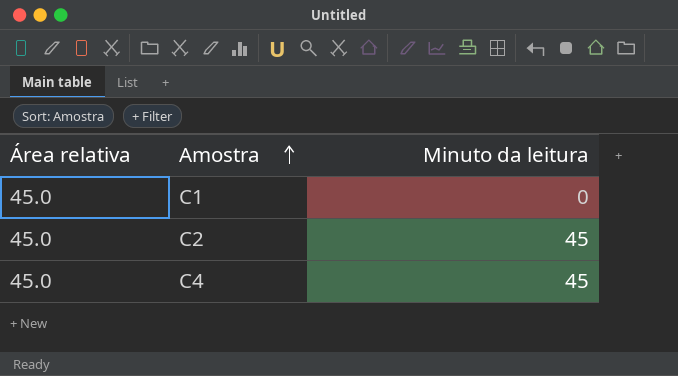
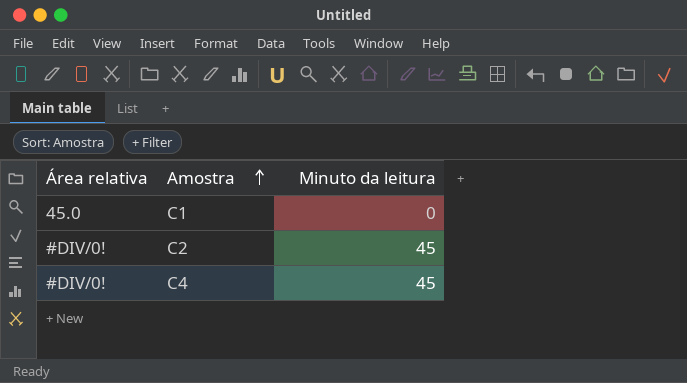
C2 | Área relativa: 45.0 -> #DIV/0!
C4 | Área relativa: 45.0 -> #DIV/0!

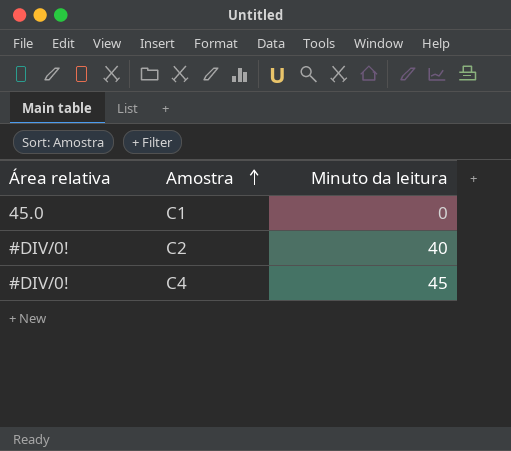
C2 | Minuto da leitura: 45 -> 40

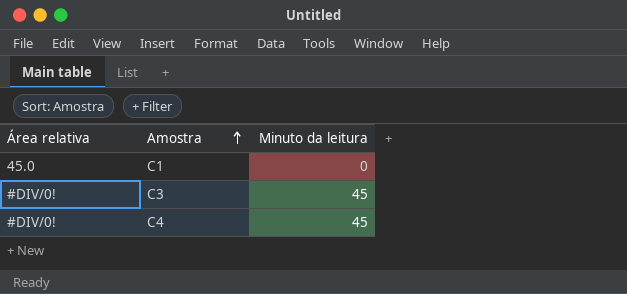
row C2: #DIV/0! | 40 -> none
row C3: none -> #DIV/0! | 45

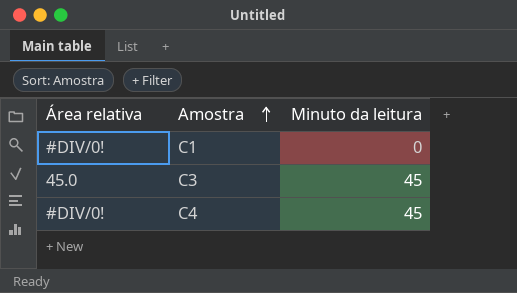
C1 | Área relativa: 45.0 -> #DIV/0!
C3 | Área relativa: #DIV/0! -> 45.0

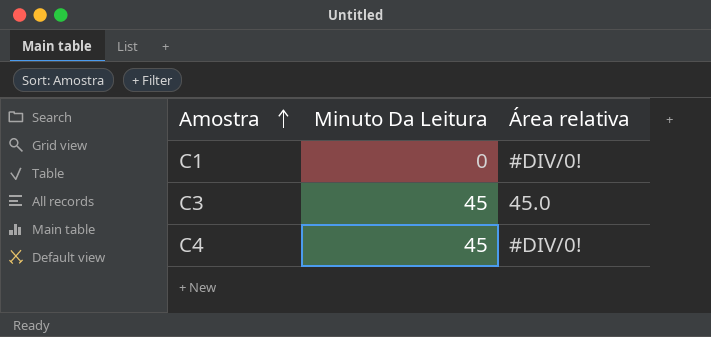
column name: Minuto da leitura -> Minuto Da Leitura
column Área relativa | position: 1 -> 3

